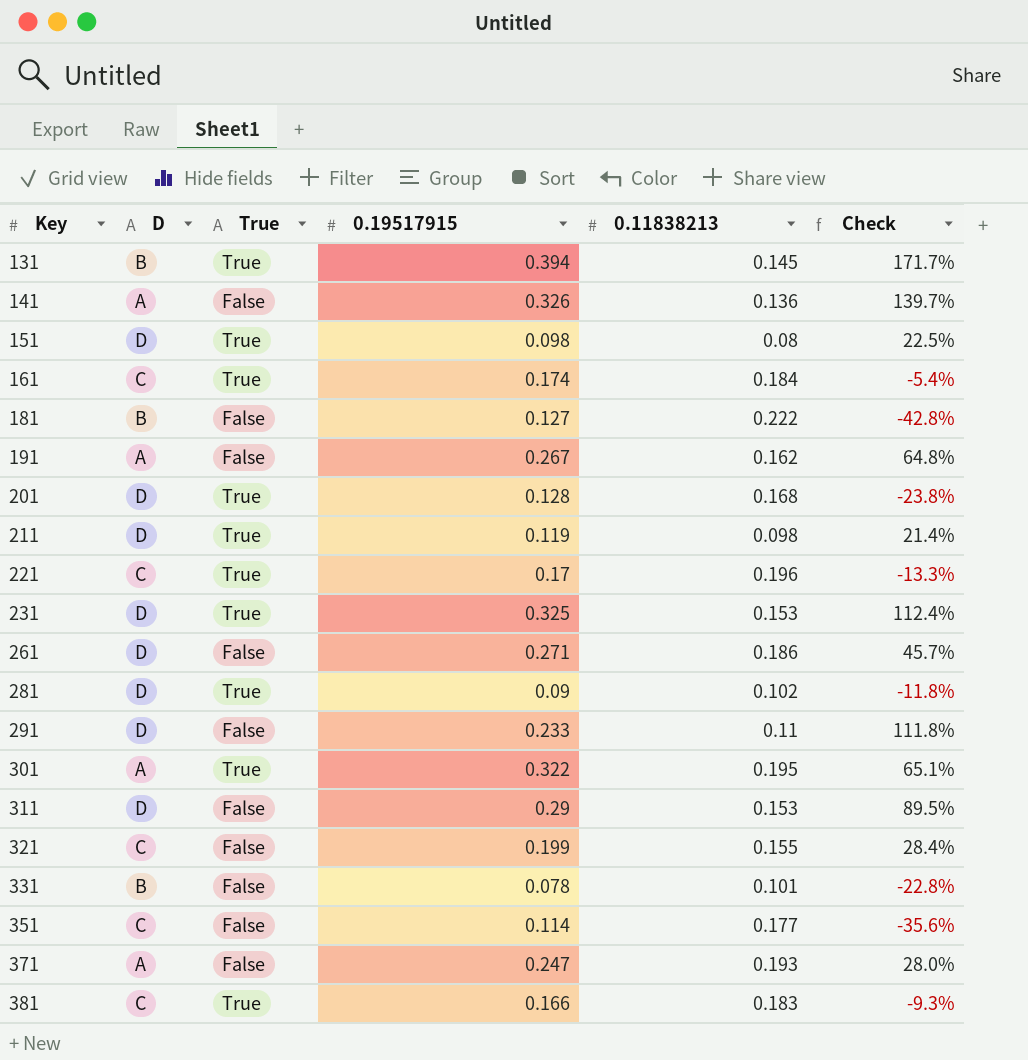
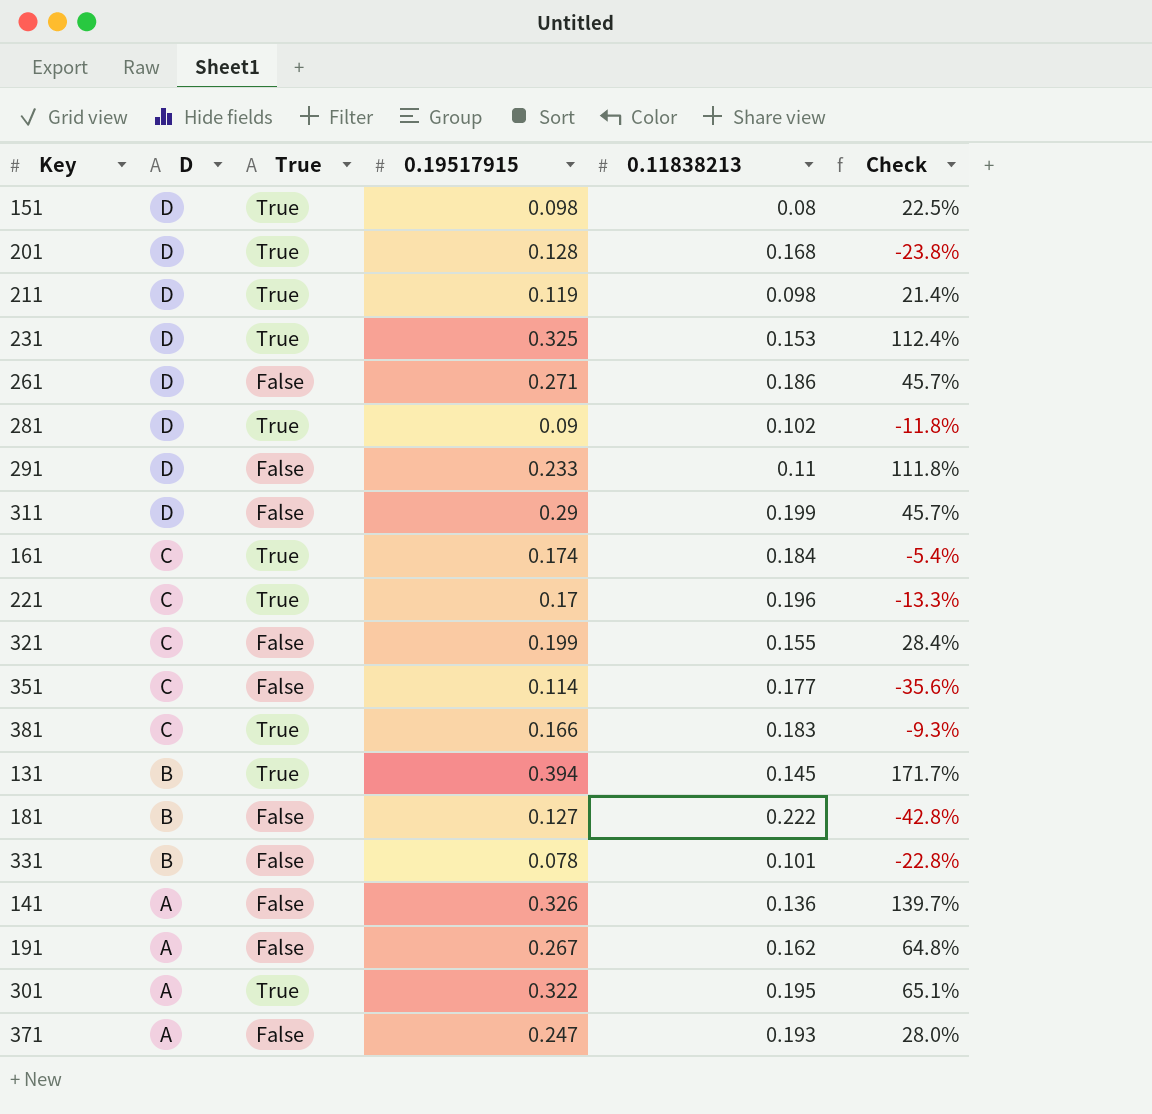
row order: Key ascending -> D descending
311 | 0.11838213: 0.153 -> 0.199
311 | Check: 89.5% -> 45.7%

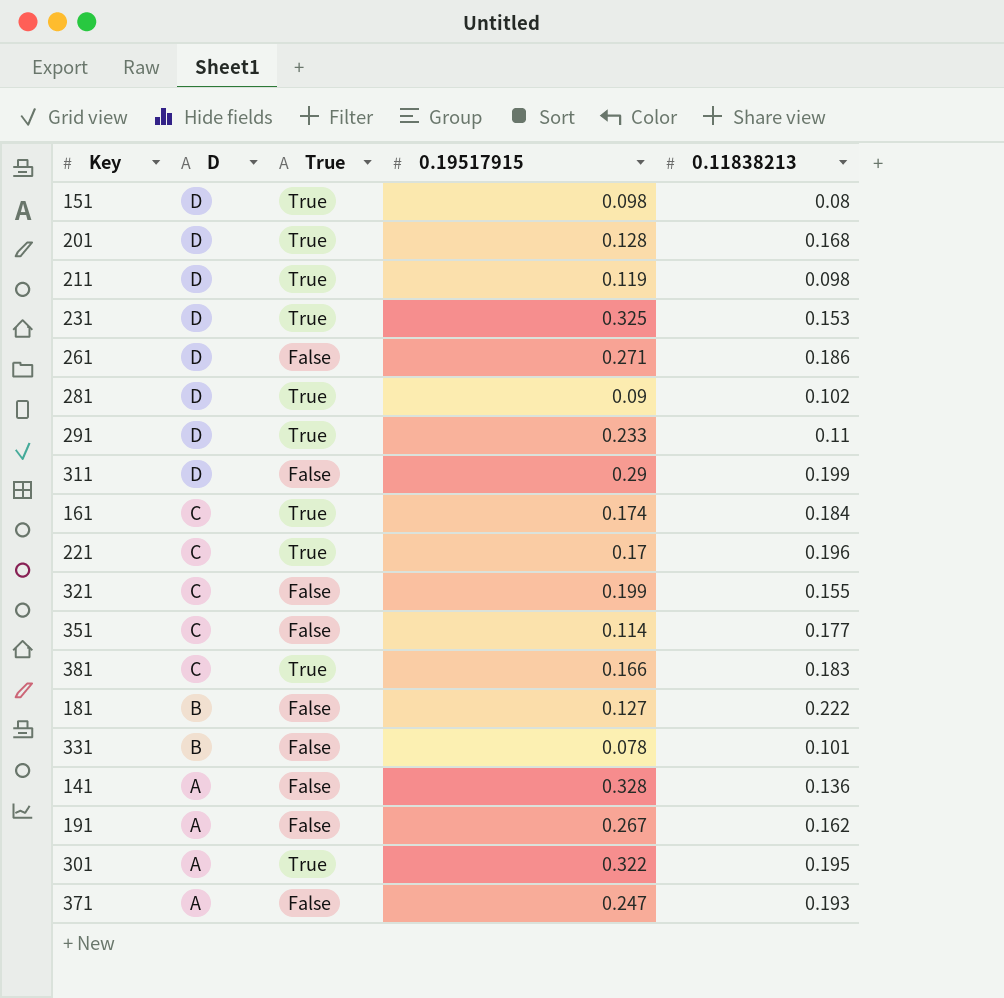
column Check | formula: ([0.19517915] - [0.11838213]) / [0.11838213] -> none
row 131: B | True | 0.394 | 0.145 | 171.7% -> none
291 | True: False -> True
141 | 0.19517915: 0.326 -> 0.328

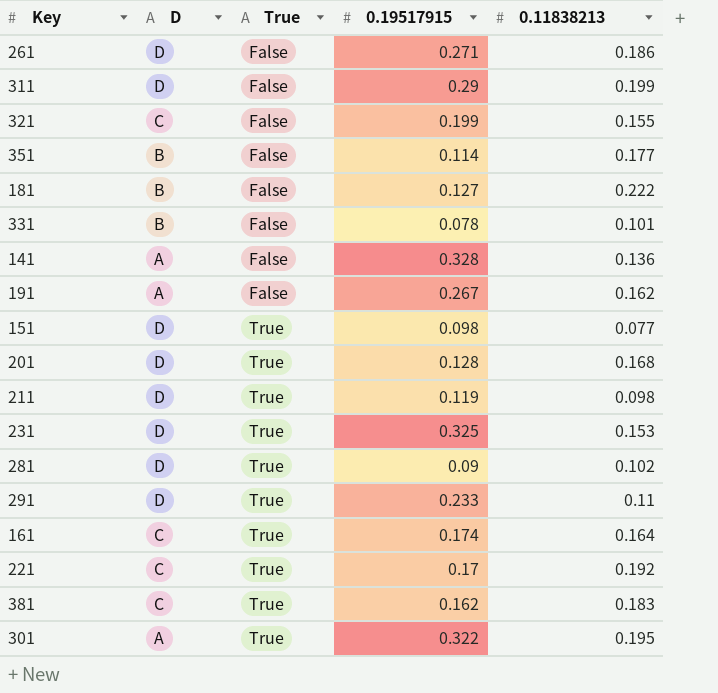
row order: D descending -> True ascending
row 371: A | False | 0.247 | 0.193 -> none
351 | D: C -> B
151 | 0.11838213: 0.08 -> 0.077
161 | 0.11838213: 0.184 -> 0.164
221 | 0.11838213: 0.196 -> 0.192
381 | 0.19517915: 0.166 -> 0.162

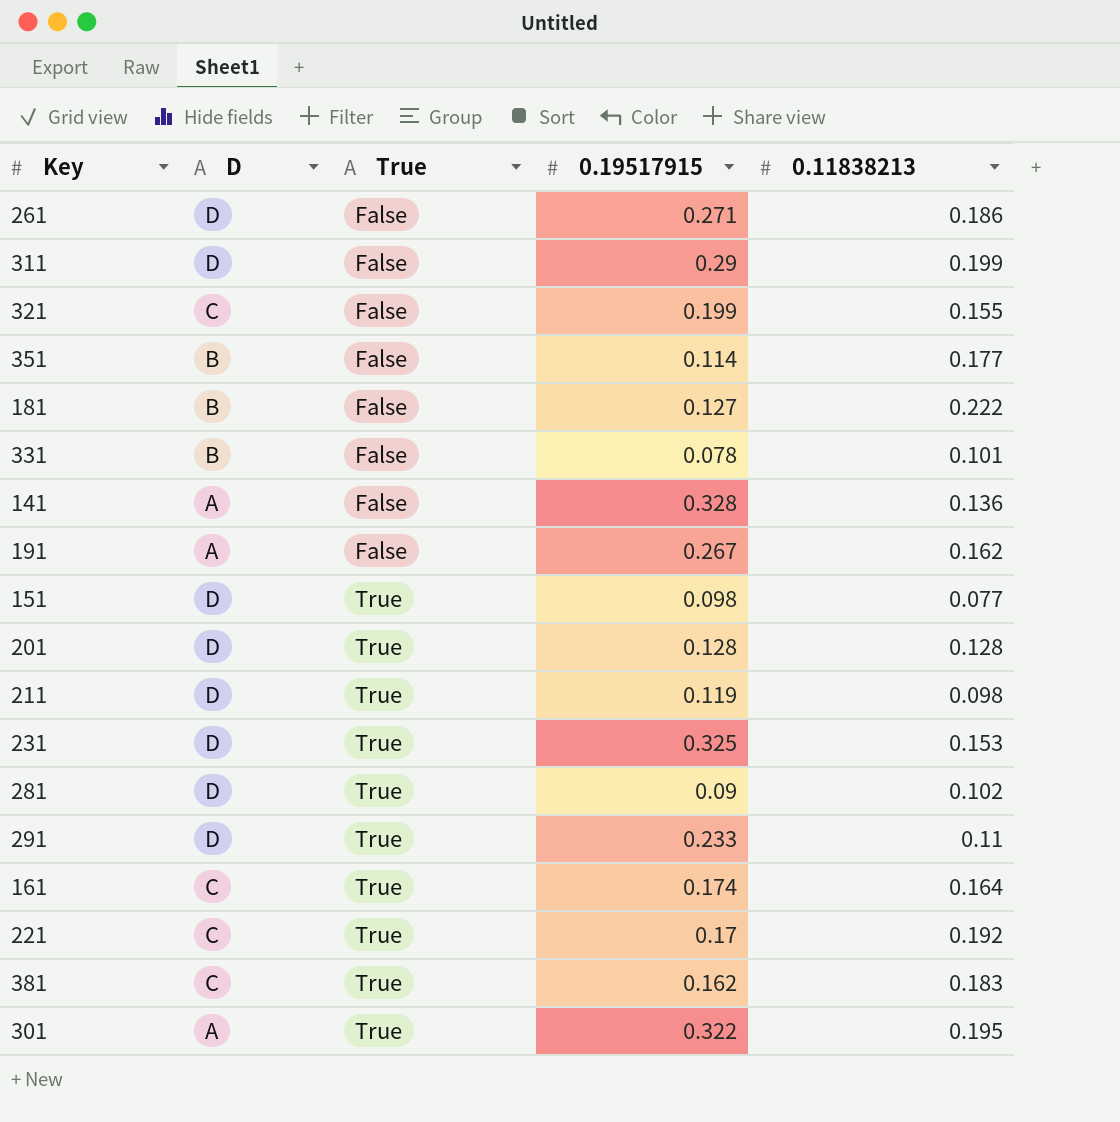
201 | 0.11838213: 0.168 -> 0.128

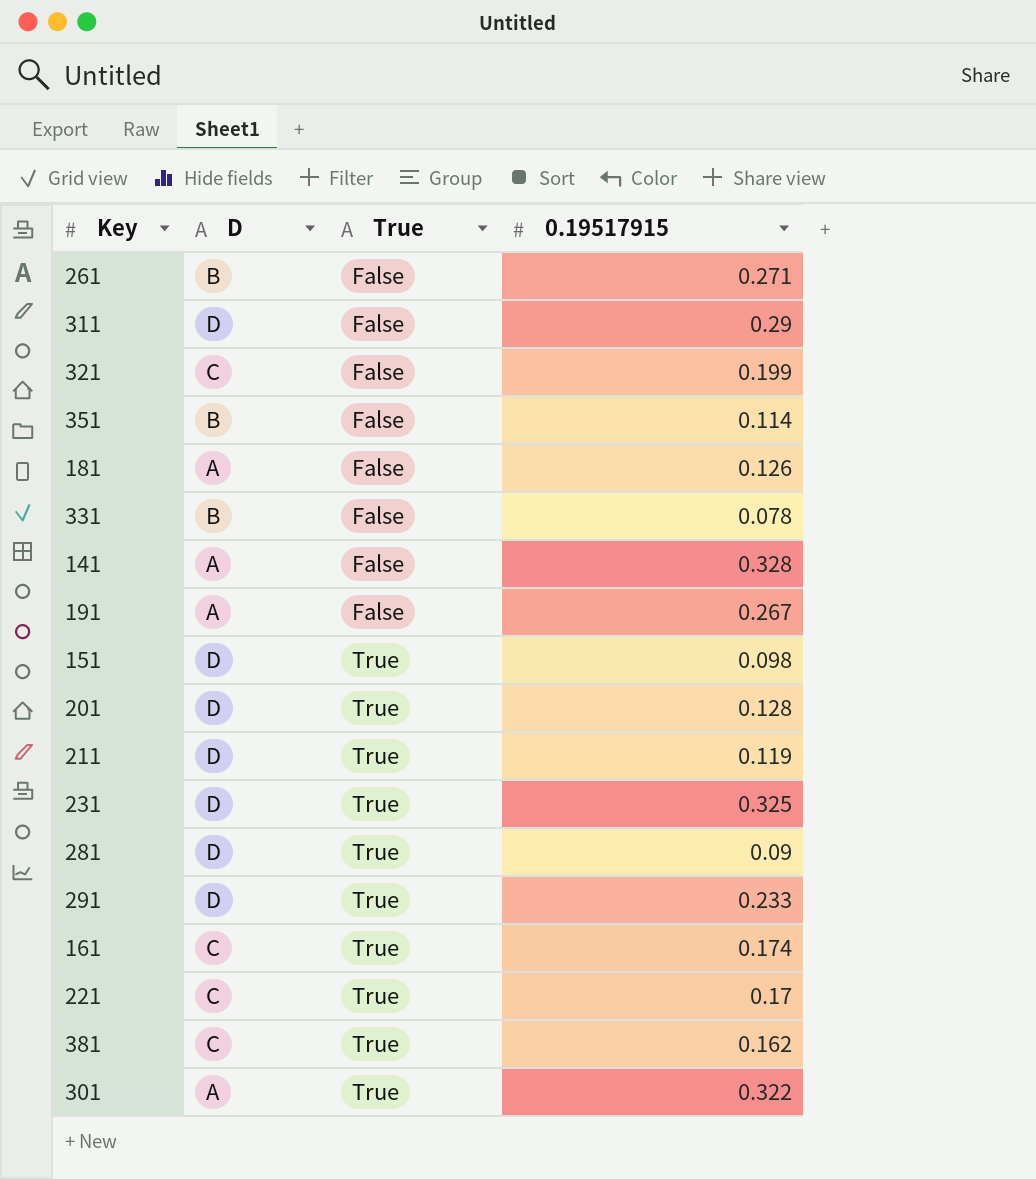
column 0.11838213 | position: 5 -> none
261 | D: D -> B
181 | D: B -> A
181 | 0.19517915: 0.127 -> 0.126

